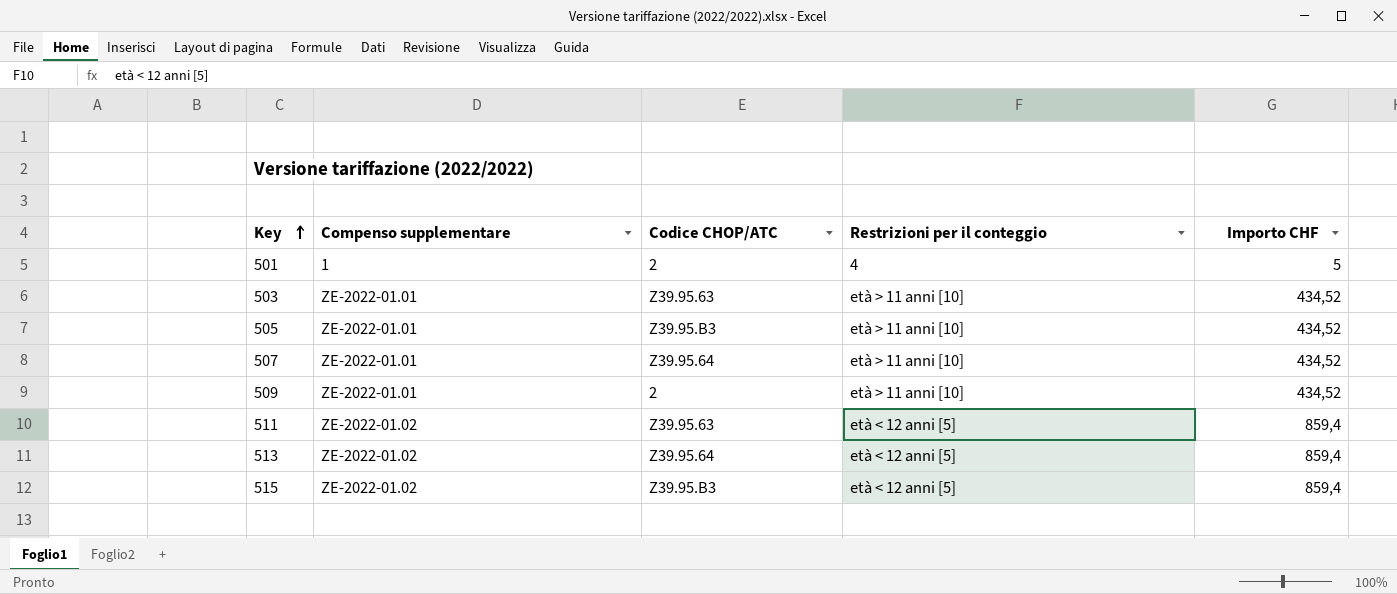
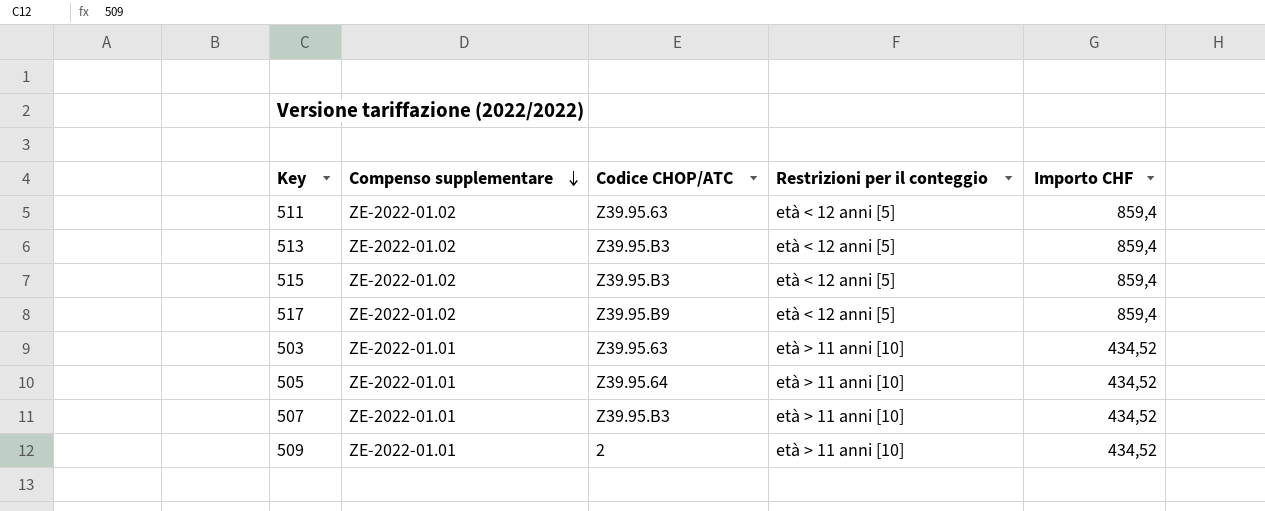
row order: Key ascending -> Compenso supplementare descending
row 501: 1 | 2 | 4 | 5 -> none
513 | Codice CHOP/ATC: Z39.95.64 -> Z39.95.B3
row 517: none -> ZE-2022-01.02 | Z39.95.B9 | età < 12 anni [5] | 859,4
505 | Codice CHOP/ATC: Z39.95.B3 -> Z39.95.64
507 | Codice CHOP/ATC: Z39.95.64 -> Z39.95.B3

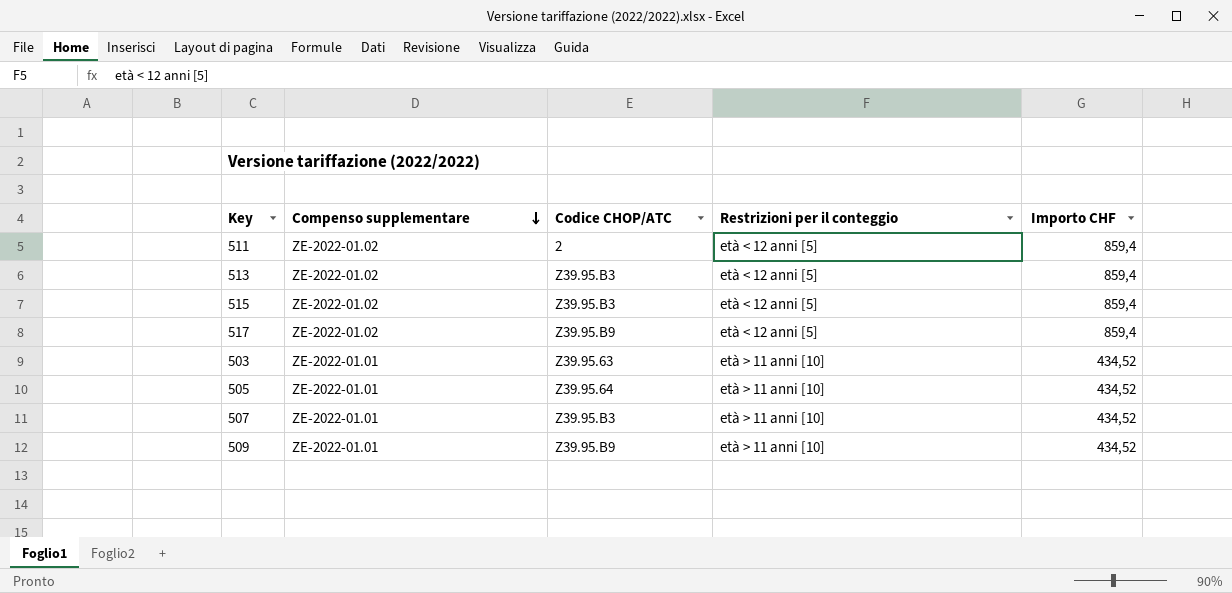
511 | Codice CHOP/ATC: Z39.95.63 -> 2
509 | Codice CHOP/ATC: 2 -> Z39.95.B9

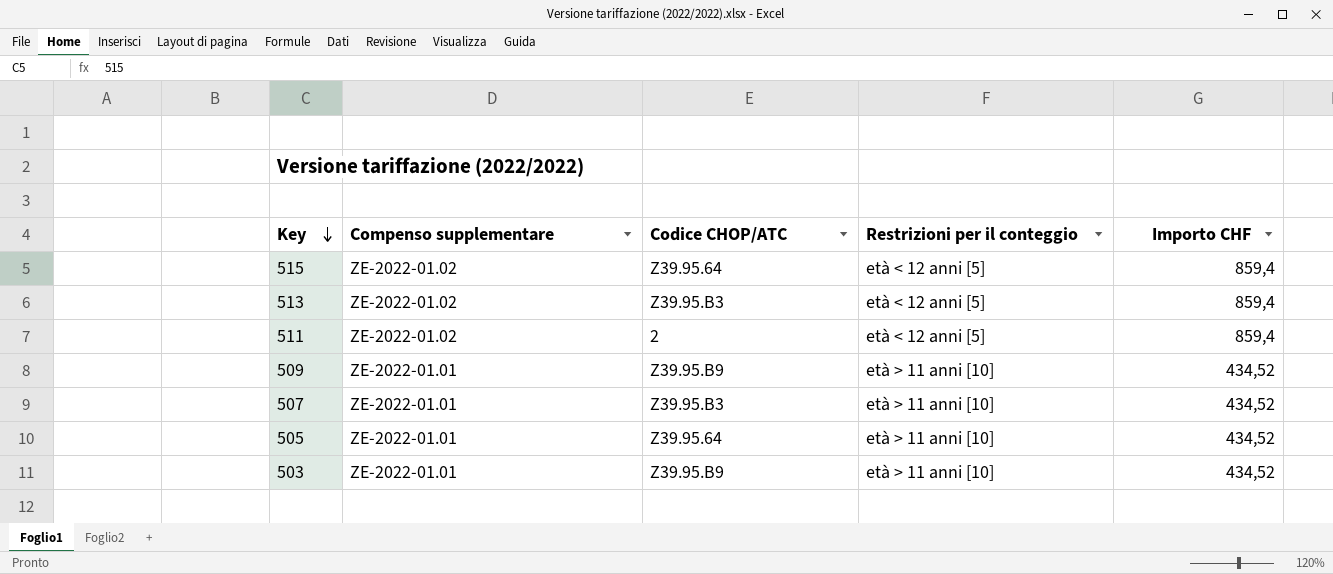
row order: Compenso supplementare descending -> Key descending
row 517: ZE-2022-01.02 | Z39.95.B9 | età < 12 anni [5] | 859,4 -> none
515 | Codice CHOP/ATC: Z39.95.B3 -> Z39.95.64
503 | Codice CHOP/ATC: Z39.95.63 -> Z39.95.B9

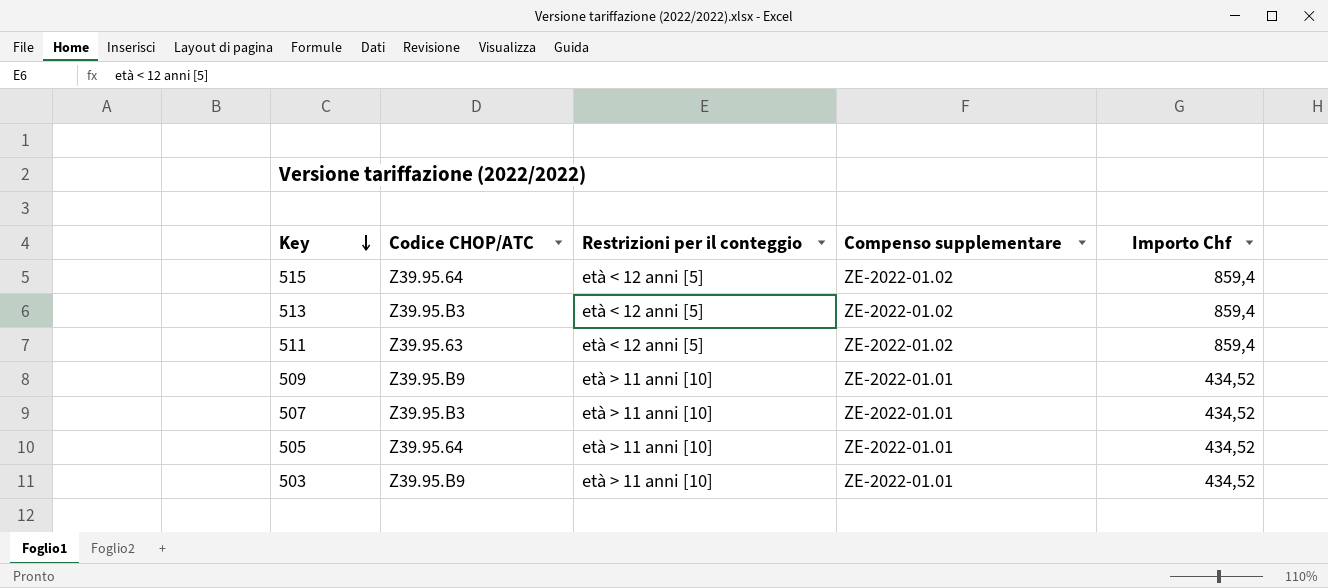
column Compenso supplementare | position: 2 -> 4
column name: Importo CHF -> Importo Chf
511 | Codice CHOP/ATC: 2 -> Z39.95.63

